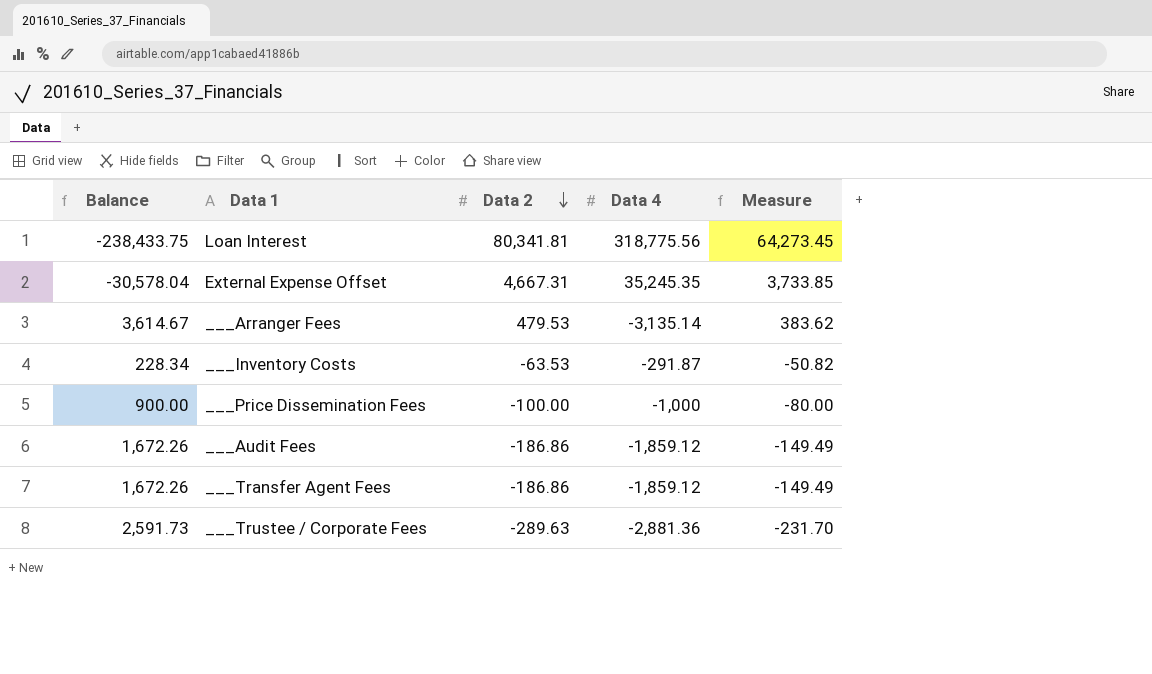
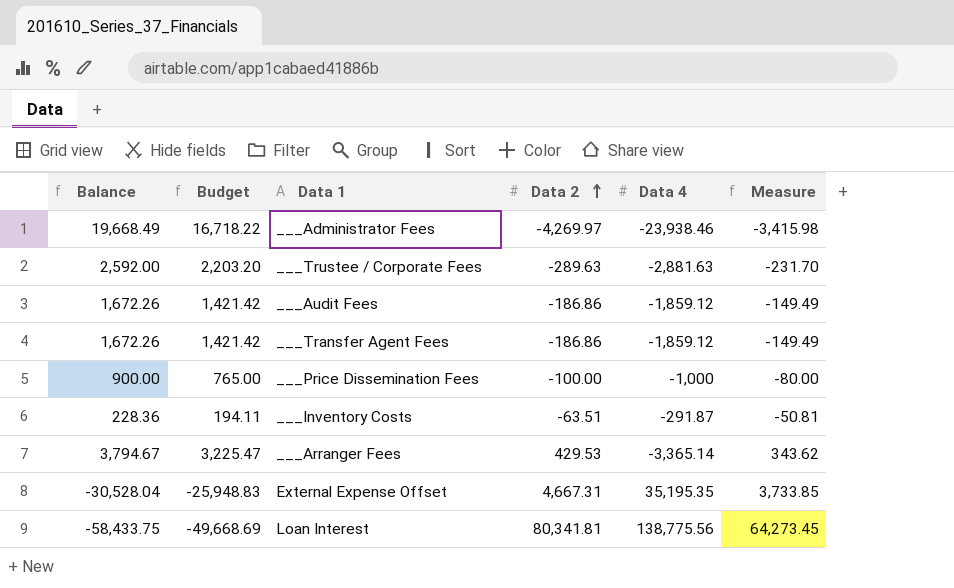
row order: Data 2 descending -> Data 2 ascending
column Budget | formula: none -> [Balance] * 0.85
row ___Administrator Fees: none -> 19,668.49 | 16,718.22 | -4,269.97 | -23,938.46 | -3,415.98
___Trustee / Corporate Fees | Balance: 2,591.73 -> 2,592.00
___Trustee / Corporate Fees | Data 4: -2,881.36 -> -2,881.63
___Inventory Costs | Balance: 228.34 -> 228.36
___Inventory Costs | Data 2: -63.53 -> -63.51
___Inventory Costs | Measure: -50.82 -> -50.81
___Arranger Fees | Balance: 3,614.67 -> 3,794.67
___Arranger Fees | Data 2: 479.53 -> 429.53
___Arranger Fees | Data 4: -3,135.14 -> -3,365.14
___Arranger Fees | Measure: 383.62 -> 343.62
External Expense Offset | Balance: -30,578.04 -> -30,528.04
External Expense Offset | Data 4: 35,245.35 -> 35,195.35
Loan Interest | Balance: -238,433.75 -> -58,433.75
Loan Interest | Data 4: 318,775.56 -> 138,775.56

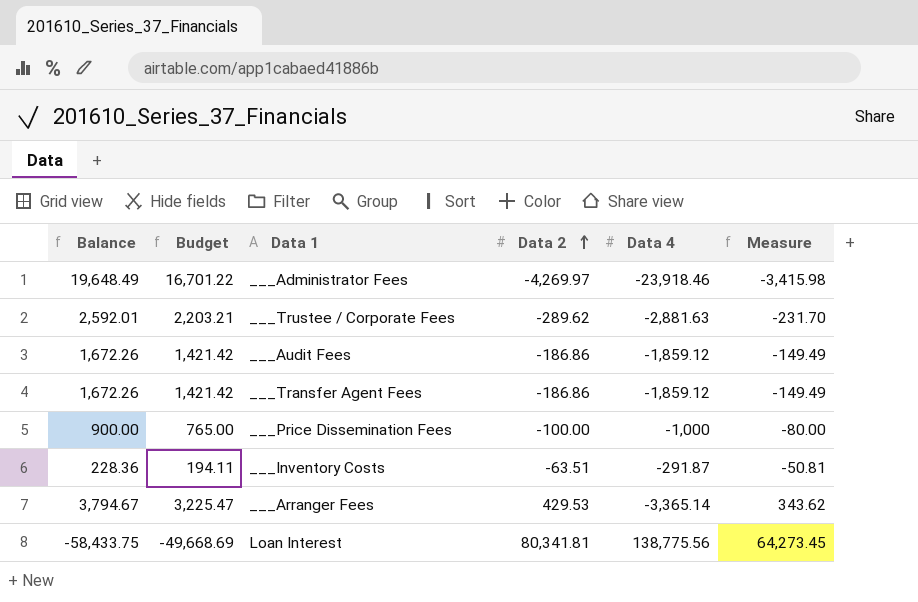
row External Expense Offset: -30,528.04 | -25,948.83 | 4,667.31 | 35,195.35 | 3,733.85 -> none
___Administrator Fees | Balance: 19,668.49 -> 19,648.49
___Administrator Fees | Budget: 16,718.22 -> 16,701.22
___Administrator Fees | Data 4: -23,938.46 -> -23,918.46
___Trustee / Corporate Fees | Balance: 2,592.00 -> 2,592.01
___Trustee / Corporate Fees | Budget: 2,203.20 -> 2,203.21
___Trustee / Corporate Fees | Data 2: -289.63 -> -289.62

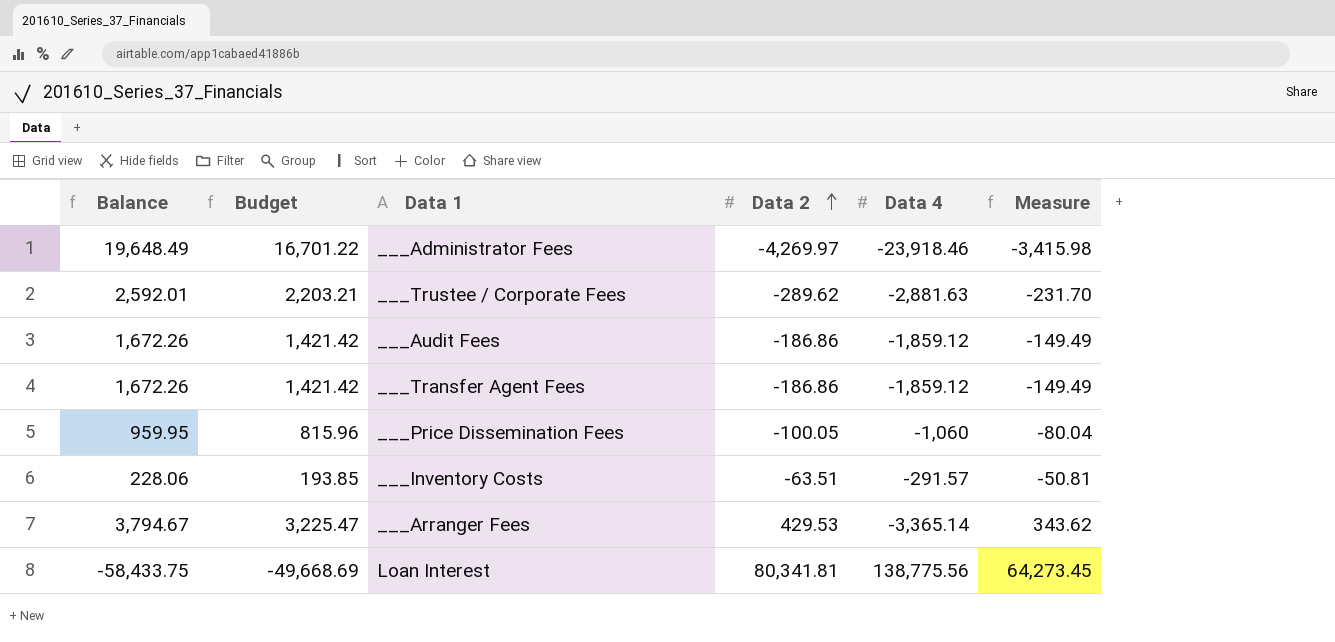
___Price Dissemination Fees | Balance: 900.00 -> 959.95
___Price Dissemination Fees | Budget: 765.00 -> 815.96
___Price Dissemination Fees | Data 2: -100.00 -> -100.05
___Price Dissemination Fees | Data 4: -1,000 -> -1,060
___Price Dissemination Fees | Measure: -80.00 -> -80.04
___Inventory Costs | Balance: 228.36 -> 228.06
___Inventory Costs | Budget: 194.11 -> 193.85
___Inventory Costs | Data 4: -291.87 -> -291.57

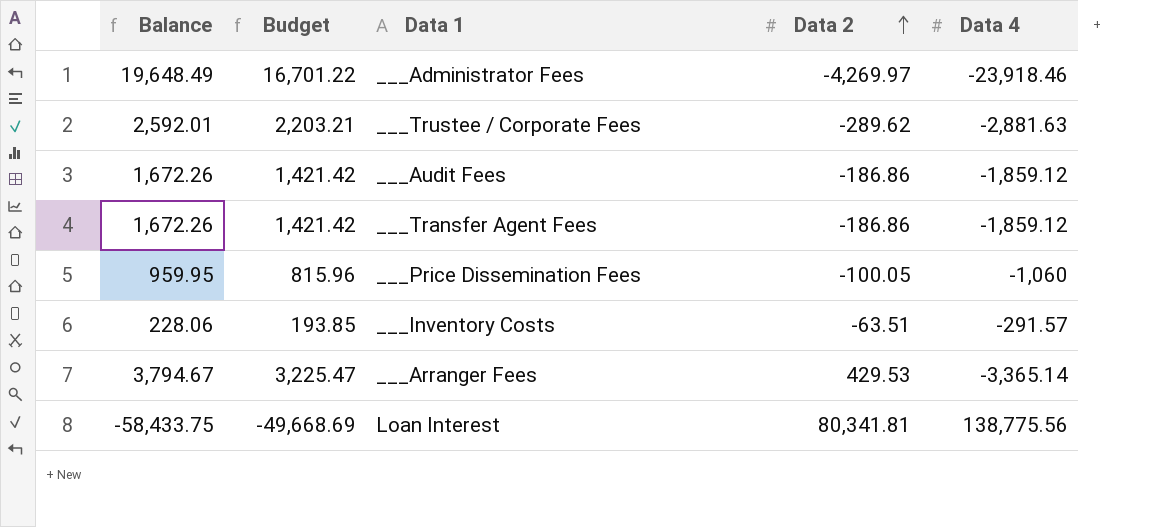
column Measure | formula: [Data 2] * 0.8 -> none

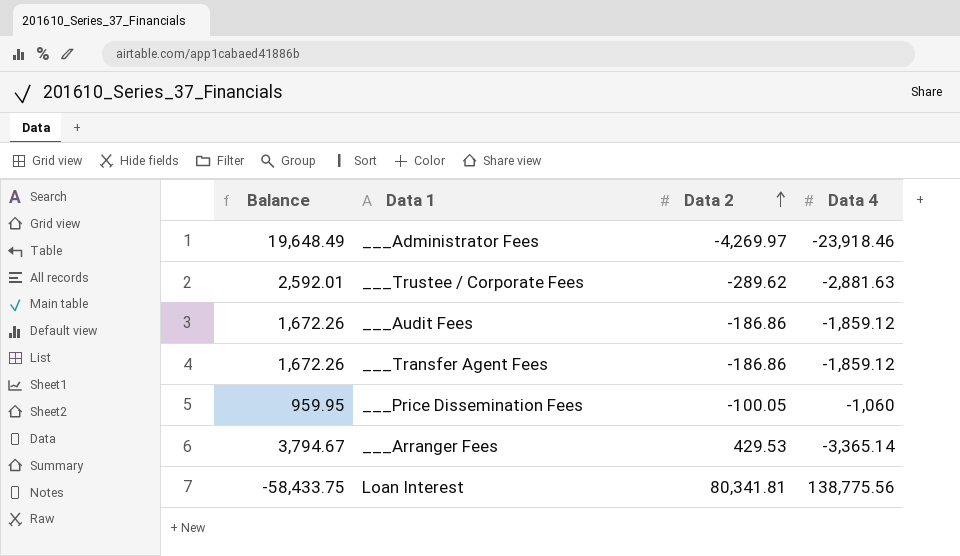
column Budget | formula: [Balance] * 0.85 -> none
row ___Inventory Costs: 228.06 | 193.85 | -63.51 | -291.57 -> none

